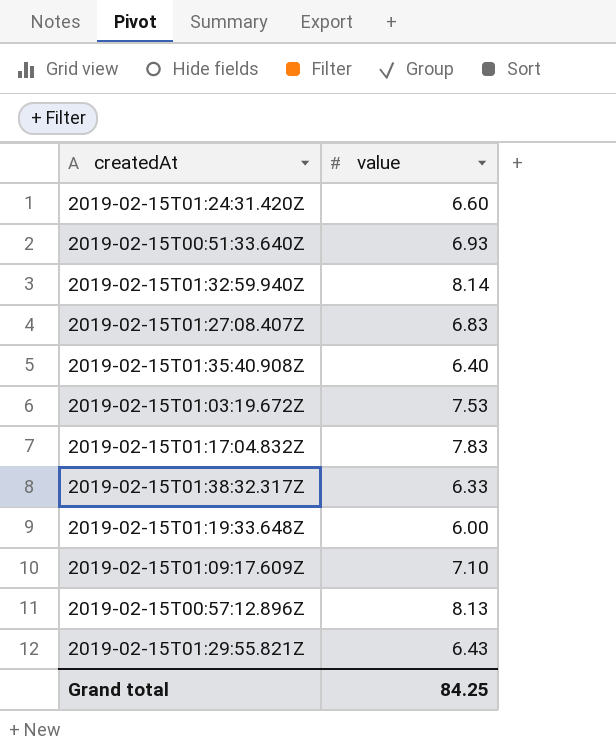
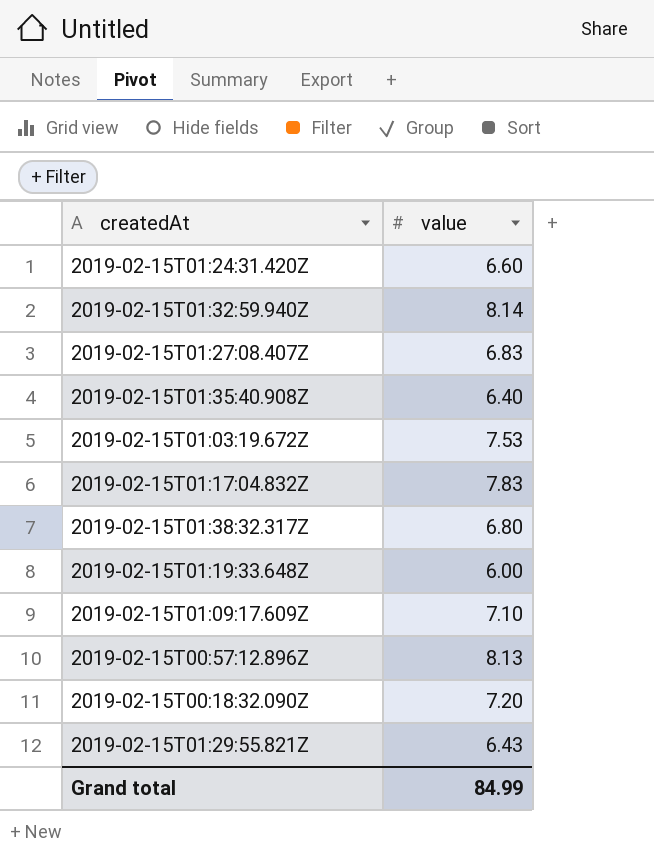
row 2019-02-15T00:51:33.640Z: 6.93 -> none
2019-02-15T01:38:32.317Z | value: 6.33 -> 6.80
row 2019-02-15T00:18:32.090Z: none -> 7.20
Grand total | value: 84.25 -> 84.99

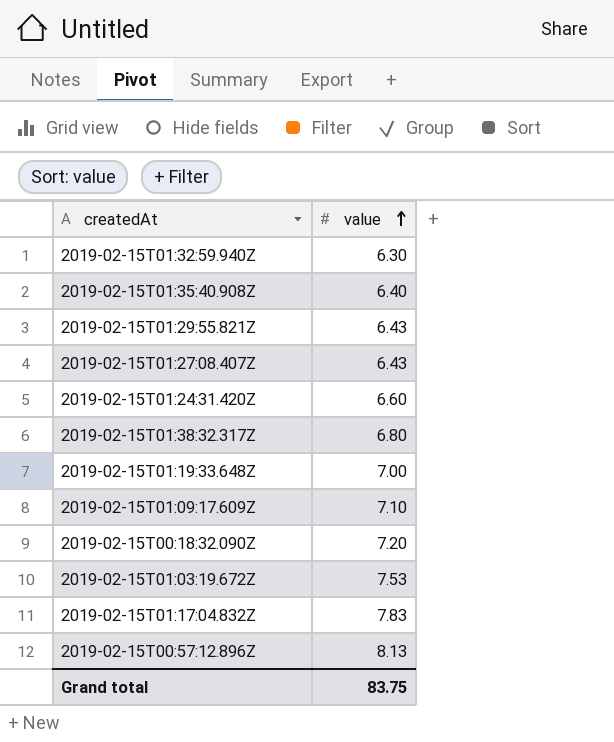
row order: none -> value ascending
2019-02-15T01:32:59.940Z | value: 8.14 -> 6.30
2019-02-15T01:27:08.407Z | value: 6.83 -> 6.43
2019-02-15T01:19:33.648Z | value: 6.00 -> 7.00
Grand total | value: 84.99 -> 83.75

